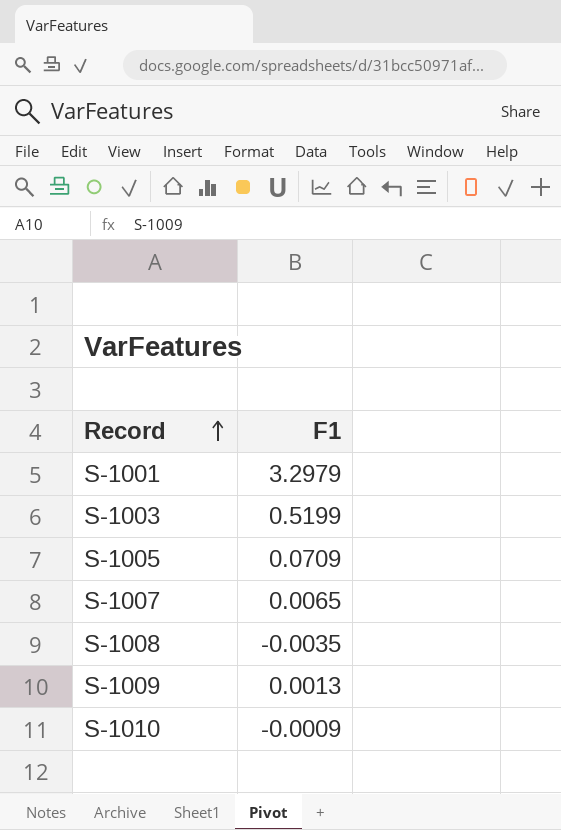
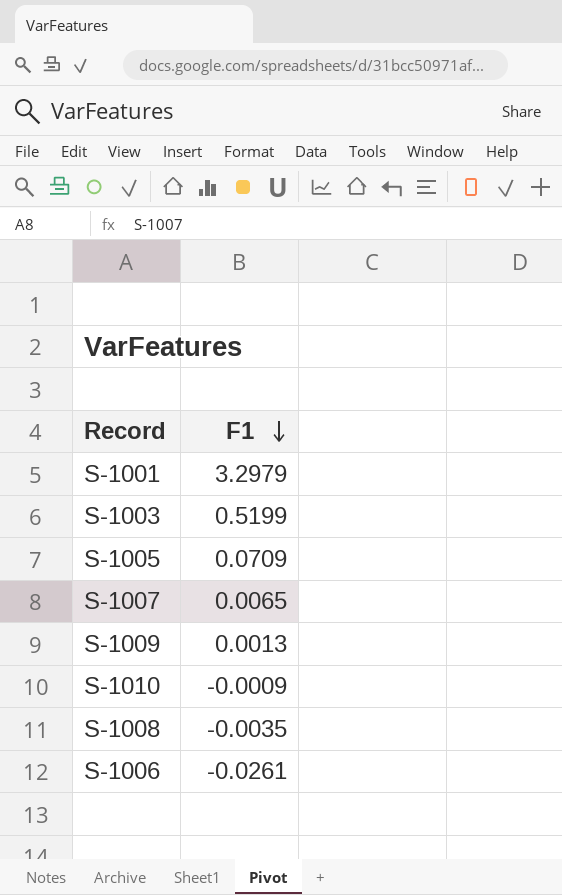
row order: Record ascending -> F1 descending
row S-1006: none -> -0.0261

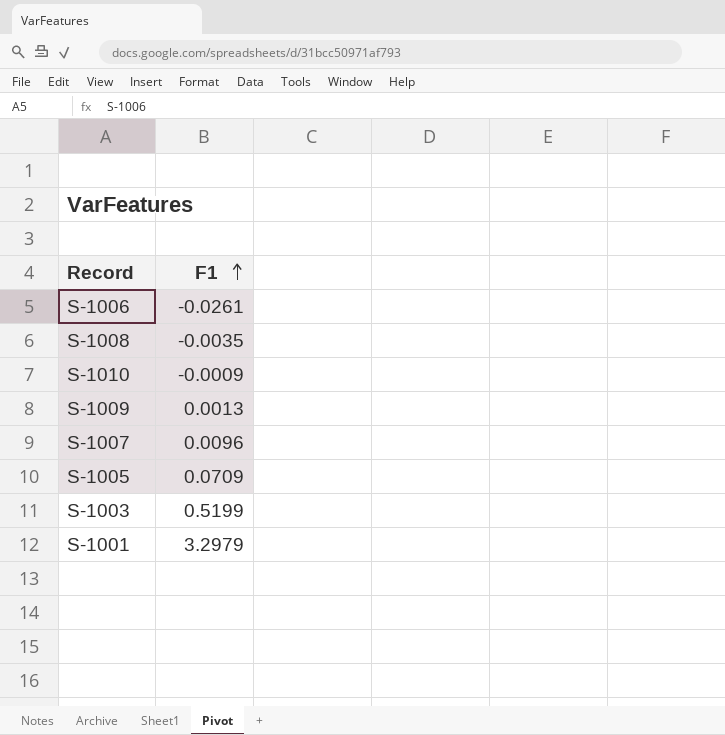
row order: F1 descending -> F1 ascending
S-1007 | F1: 0.0065 -> 0.0096

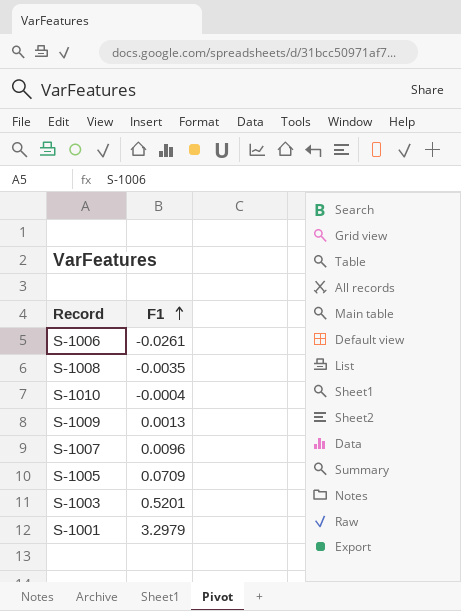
S-1010 | F1: -0.0009 -> -0.0004
S-1003 | F1: 0.5199 -> 0.5201

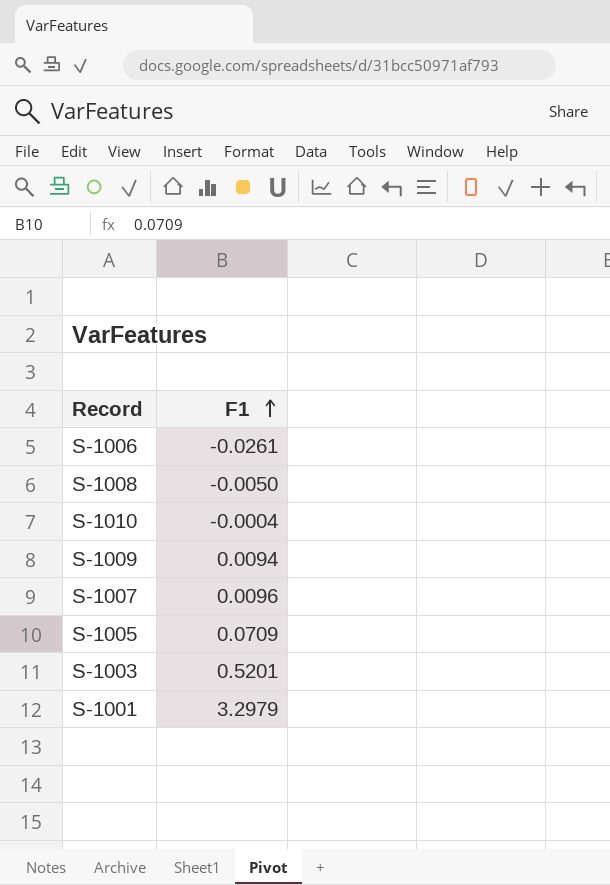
S-1008 | F1: -0.0035 -> -0.0050
S-1009 | F1: 0.0013 -> 0.0094

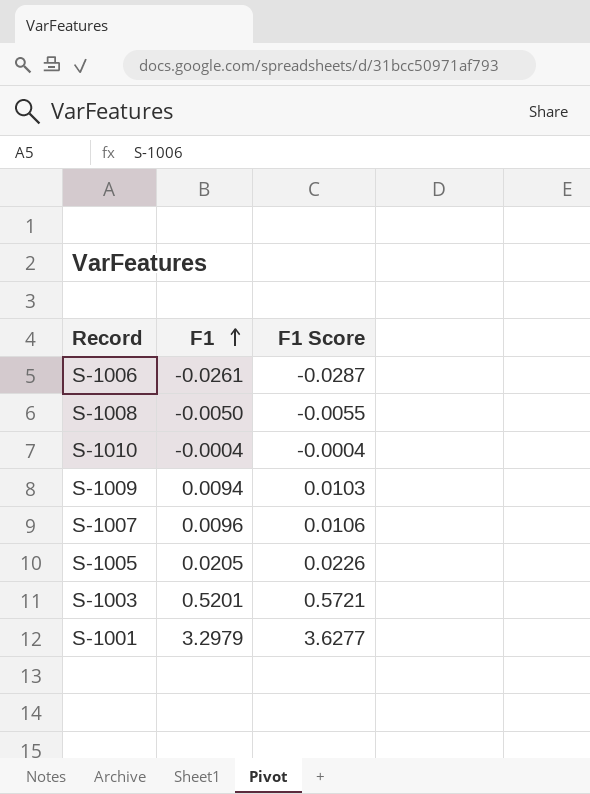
column F1 Score | formula: none -> [F1] * 1.1
S-1005 | F1: 0.0709 -> 0.0205

